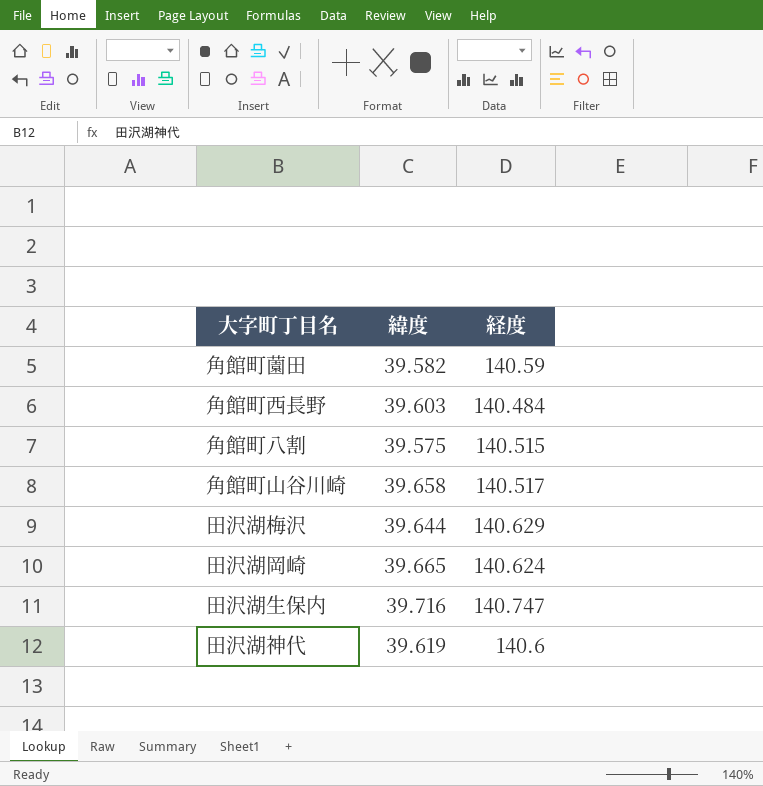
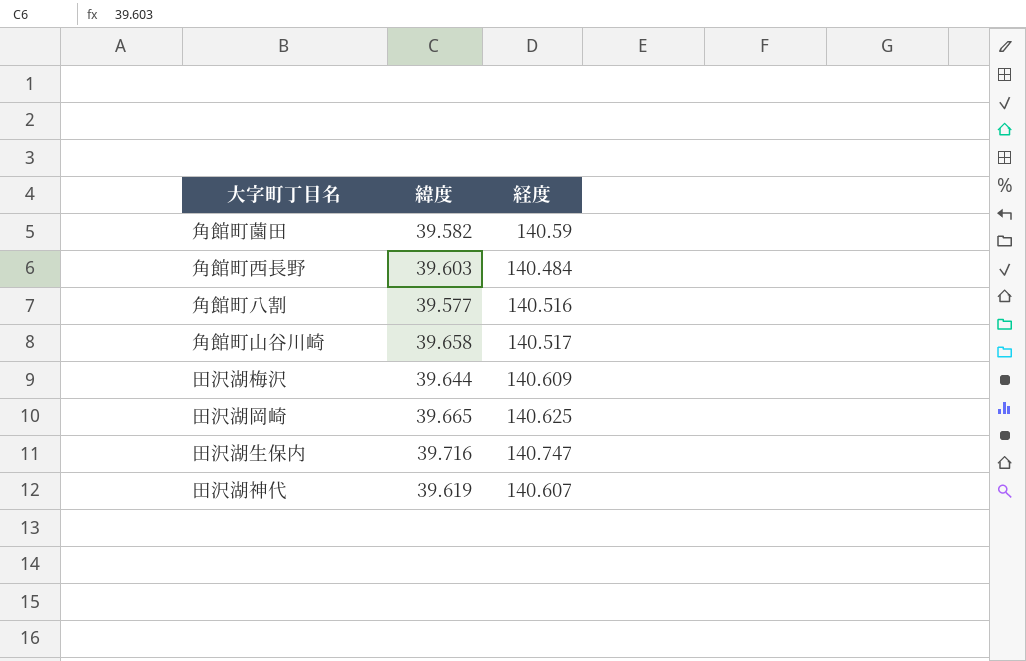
角館町八割 | 緯度: 39.575 -> 39.577
角館町八割 | 経度: 140.515 -> 140.516
田沢湖梅沢 | 経度: 140.629 -> 140.609
田沢湖岡崎 | 経度: 140.624 -> 140.625
田沢湖神代 | 経度: 140.6 -> 140.607

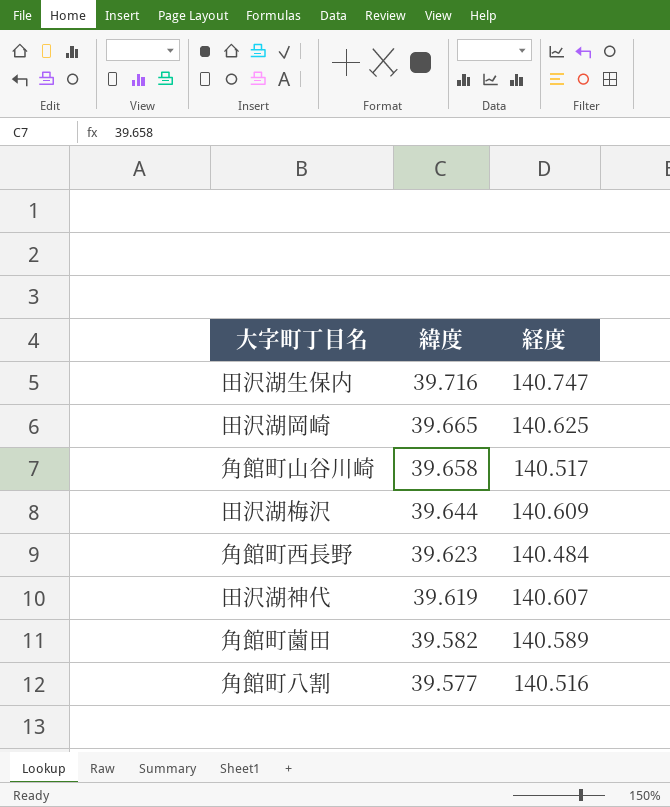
row order: none -> 緯度 descending
角館町西長野 | 緯度: 39.603 -> 39.623
角館町薗田 | 経度: 140.59 -> 140.589

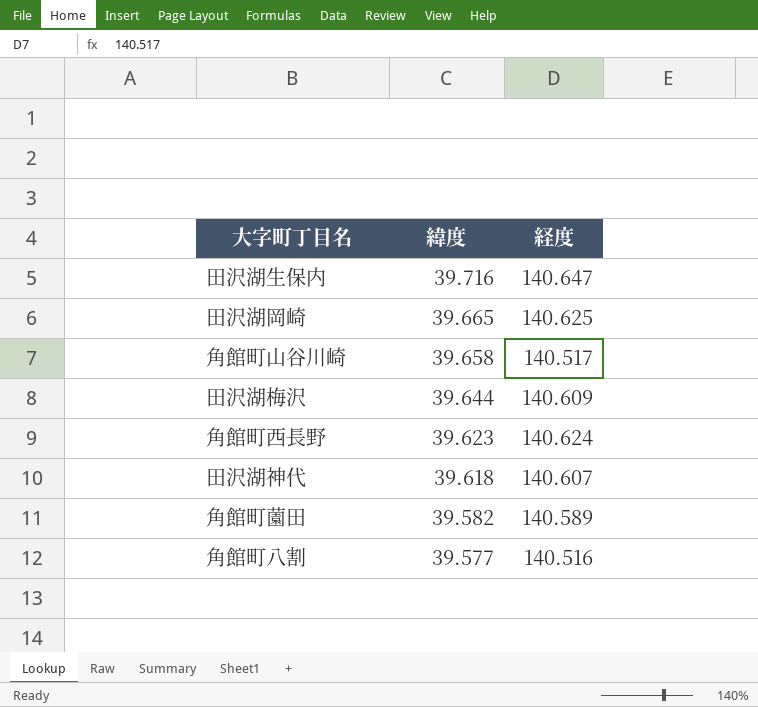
田沢湖生保内 | 経度: 140.747 -> 140.647
角館町西長野 | 経度: 140.484 -> 140.624
田沢湖神代 | 緯度: 39.619 -> 39.618

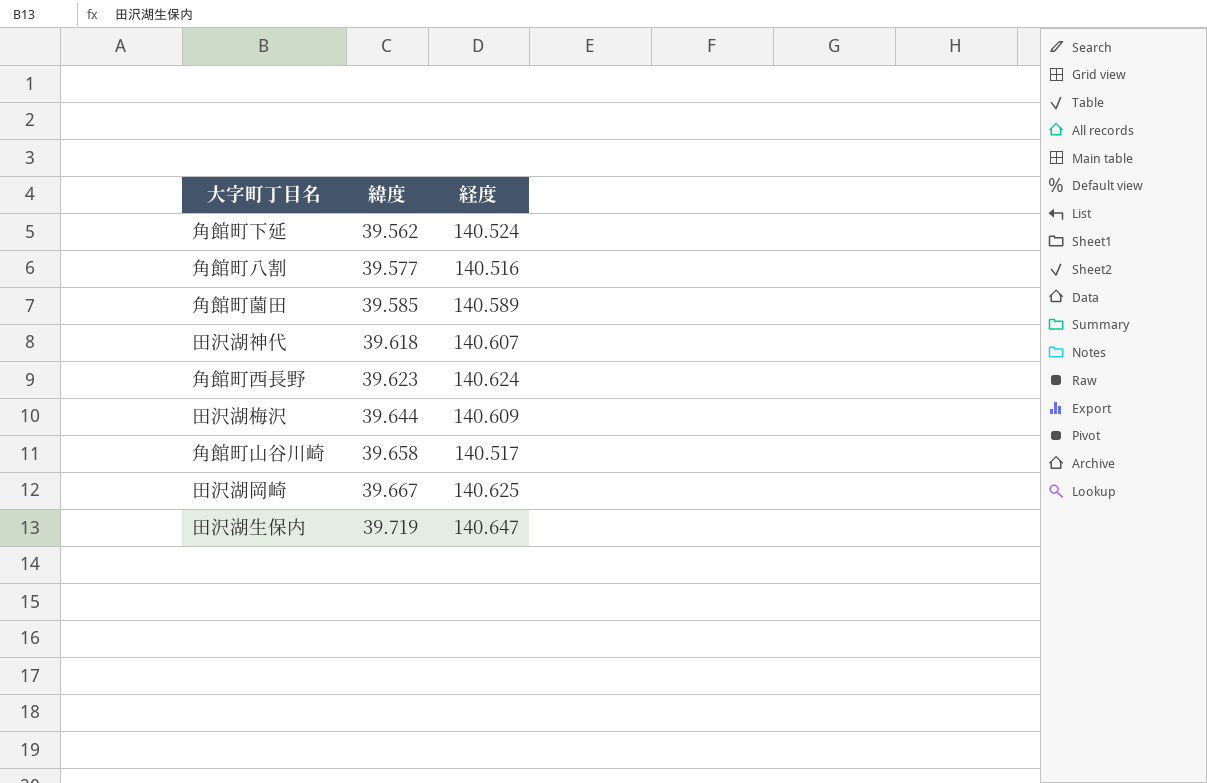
row order: 緯度 descending -> 緯度 ascending
row 角館町下延: none -> 39.562 | 140.524
角館町薗田 | 緯度: 39.582 -> 39.585
田沢湖岡崎 | 緯度: 39.665 -> 39.667
田沢湖生保内 | 緯度: 39.716 -> 39.719

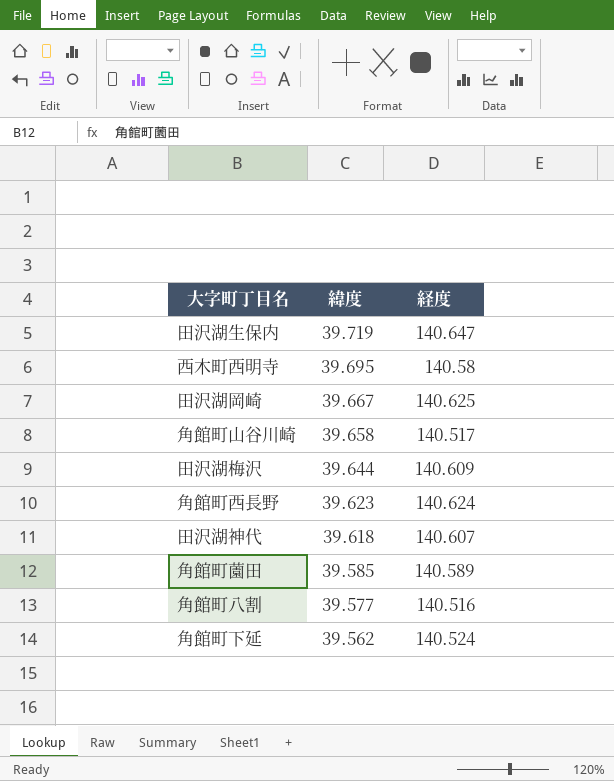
row order: 緯度 ascending -> 緯度 descending
row 西木町西明寺: none -> 39.695 | 140.58

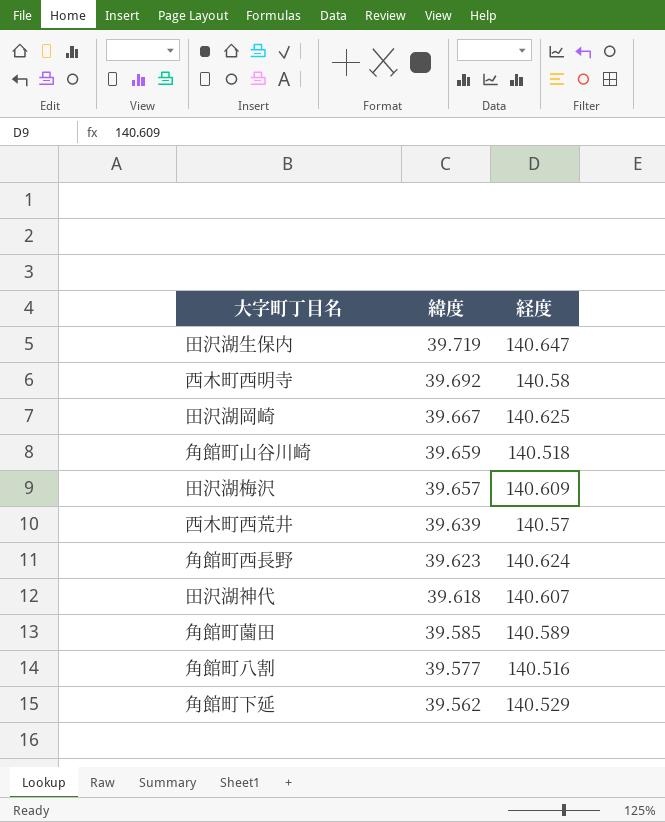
西木町西明寺 | 緯度: 39.695 -> 39.692
角館町山谷川崎 | 緯度: 39.658 -> 39.659
角館町山谷川崎 | 経度: 140.517 -> 140.518
田沢湖梅沢 | 緯度: 39.644 -> 39.657
row 西木町西荒井: none -> 39.639 | 140.57
角館町下延 | 経度: 140.524 -> 140.529

